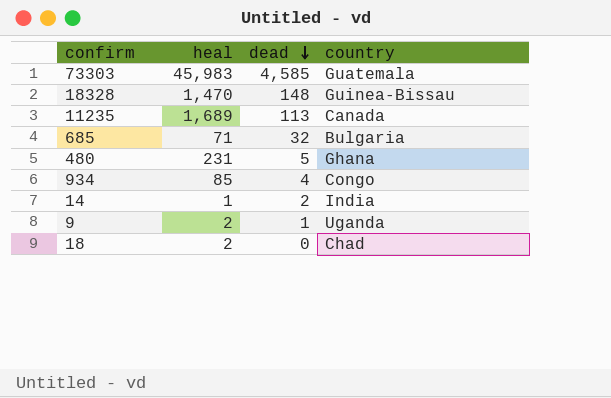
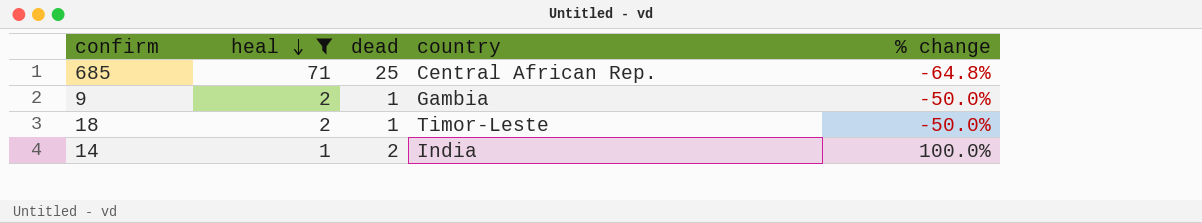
filter: none -> heal <= 71
row order: dead descending -> heal descending
column % change | formula: none -> ([dead] - [heal]) / [heal]
685 | dead: 32 -> 25
685 | country: Bulgaria -> Central African Rep.
9 | country: Uganda -> Gambia
18 | dead: 0 -> 1
18 | country: Chad -> Timor-Leste

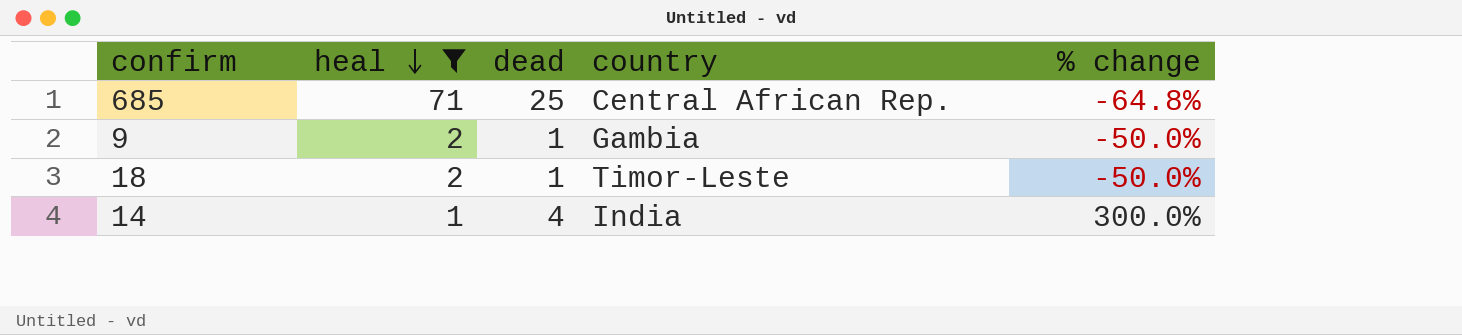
14 | dead: 2 -> 4
14 | % change: 100.0% -> 300.0%

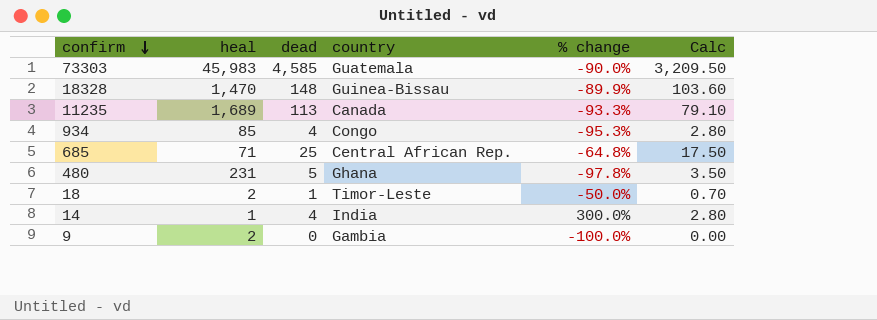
filter: heal <= 71 -> none
row order: heal descending -> confirm descending
column Calc | formula: none -> [dead] * 0.7
9 | dead: 1 -> 0
9 | % change: -50.0% -> -100.0%

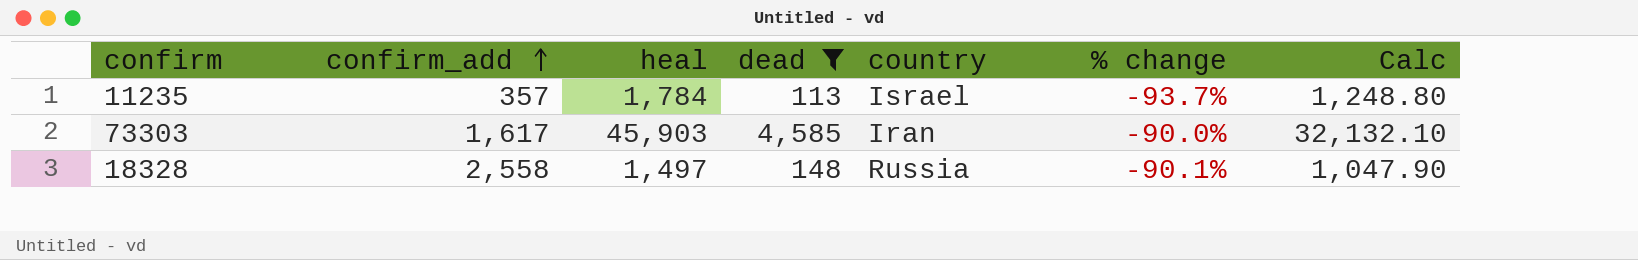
filter: none -> dead >= 113
row order: confirm descending -> confirm_add ascending
column confirm_add | position: none -> 2
column Calc | formula: [dead] * 0.7 -> [heal] * 0.7
11235 | heal: 1,689 -> 1,784
11235 | country: Canada -> Israel
11235 | % change: -93.3% -> -93.7%
73303 | heal: 45,983 -> 45,903
73303 | country: Guatemala -> Iran
18328 | heal: 1,470 -> 1,497
18328 | country: Guinea-Bissau -> Russia
18328 | % change: -89.9% -> -90.1%

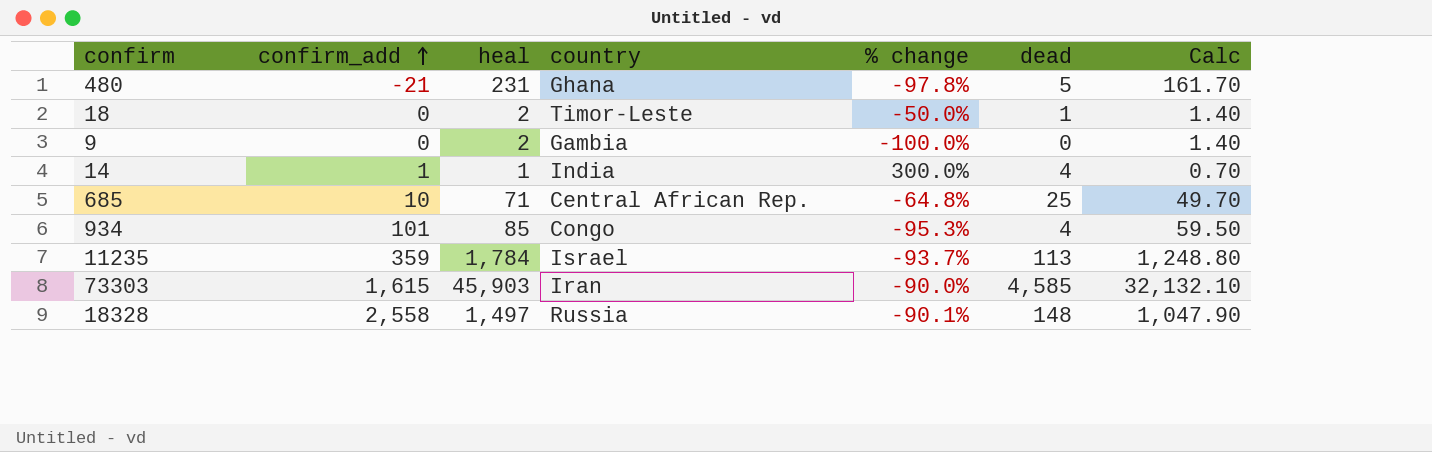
filter: dead >= 113 -> none
column dead | position: 4 -> 6
11235 | confirm_add: 357 -> 359
73303 | confirm_add: 1,617 -> 1,615

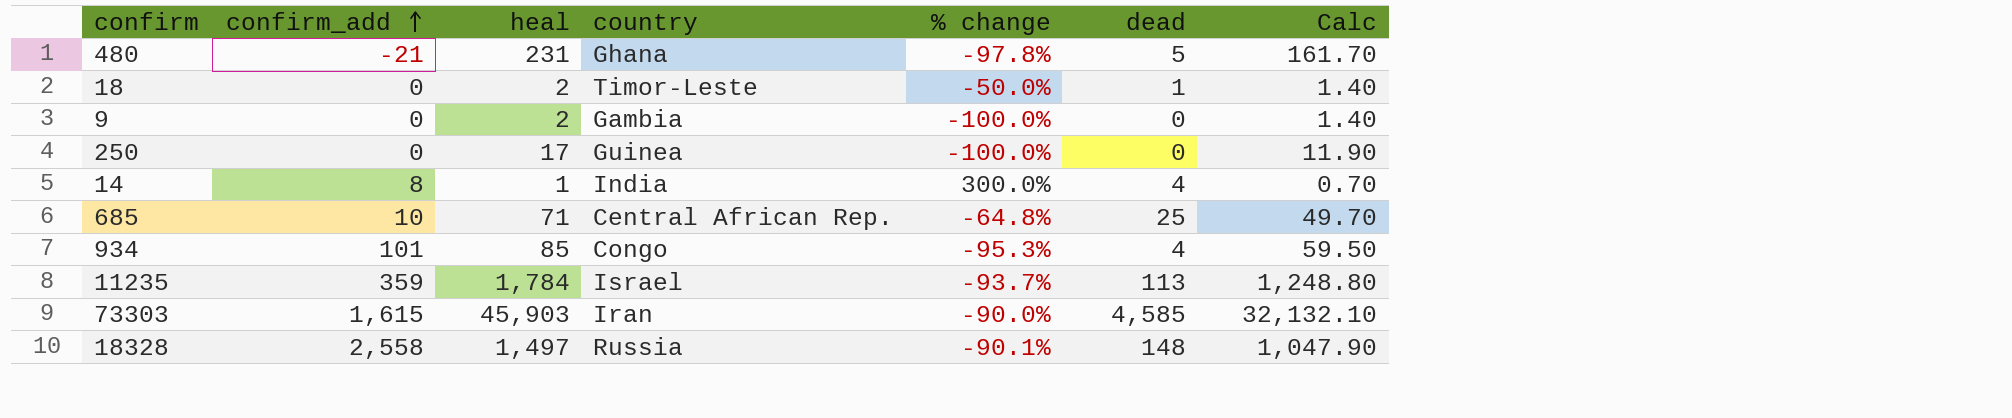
row 250: none -> 0 | 17 | Guinea | -100.0% | 0 | 11.90
14 | confirm_add: 1 -> 8

